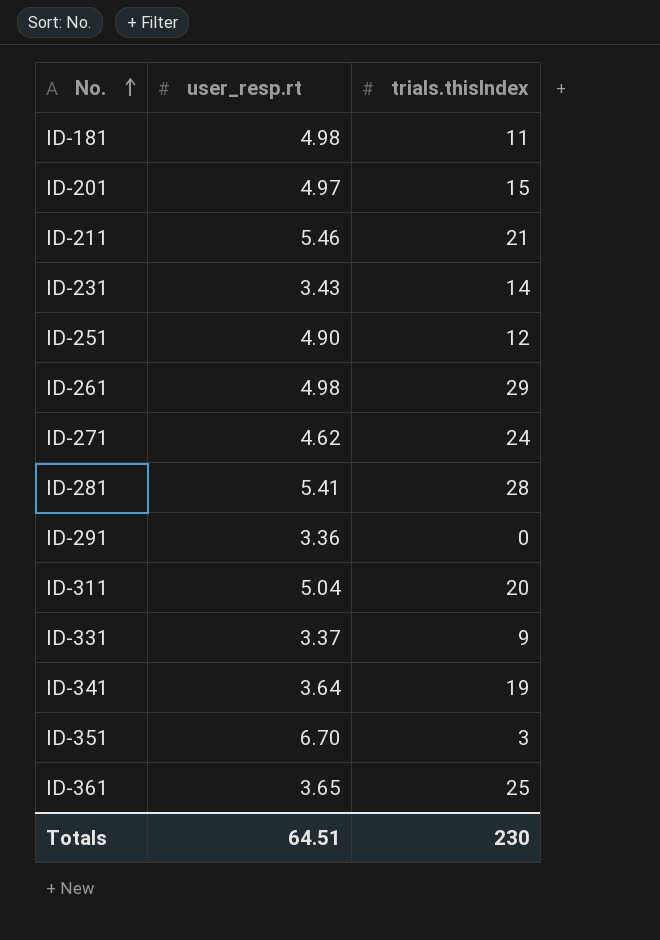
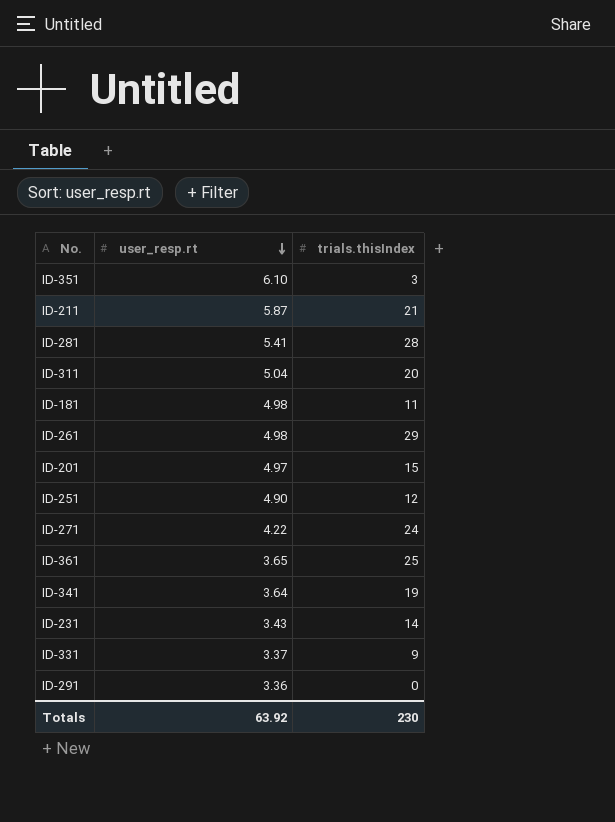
row order: No. ascending -> user_resp.rt descending
ID-351 | user_resp.rt: 6.70 -> 6.10
ID-211 | user_resp.rt: 5.46 -> 5.87
ID-271 | user_resp.rt: 4.62 -> 4.22
Totals | user_resp.rt: 64.51 -> 63.92

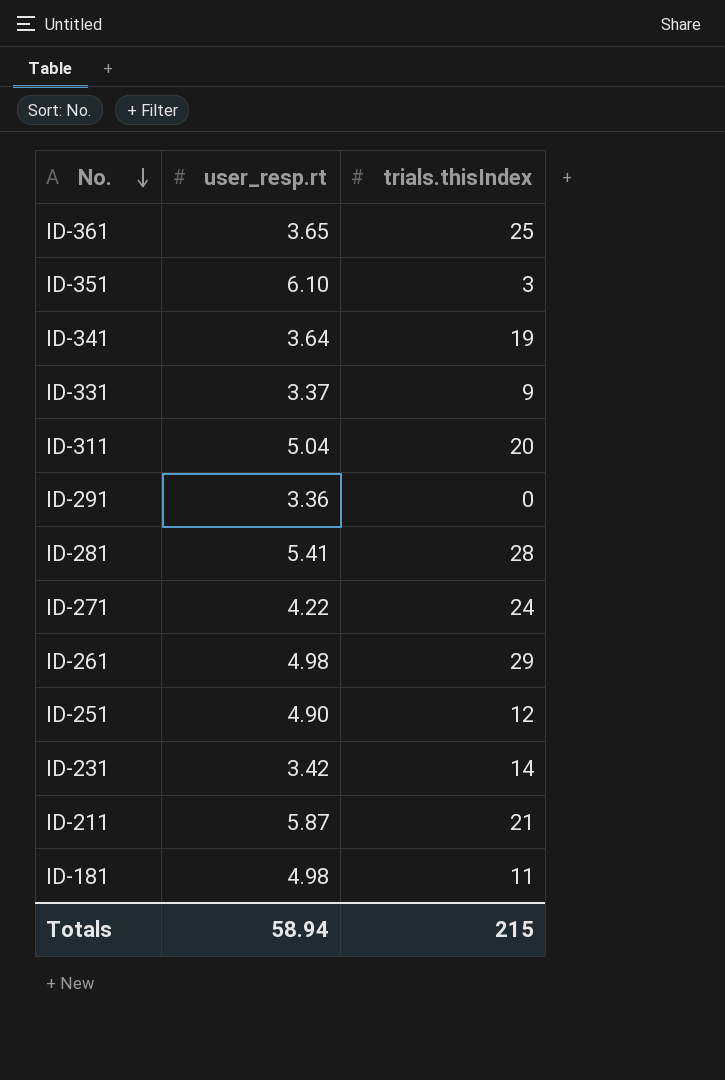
row order: user_resp.rt descending -> No. descending
row ID-201: 4.97 | 15 -> none
ID-231 | user_resp.rt: 3.43 -> 3.42
Totals | user_resp.rt: 63.92 -> 58.94
Totals | trials.thisIndex: 230 -> 215

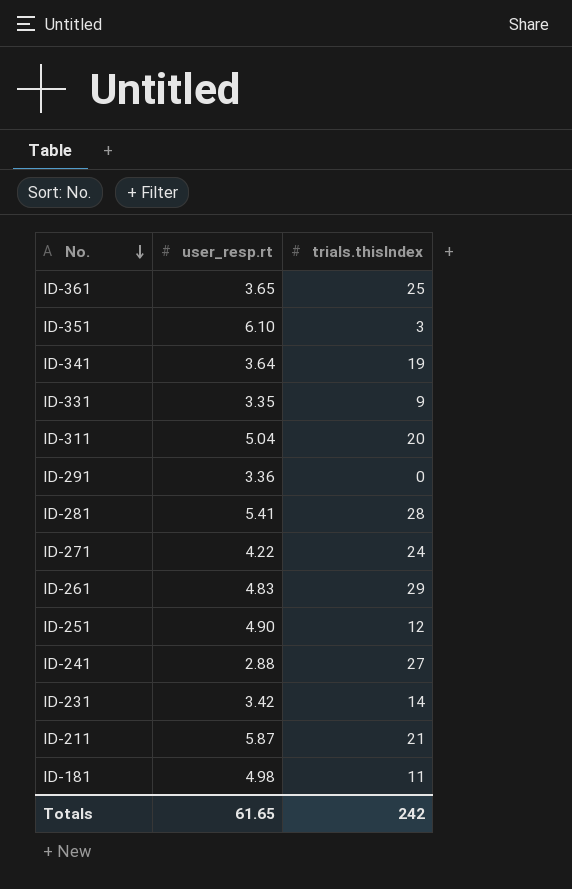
ID-331 | user_resp.rt: 3.37 -> 3.35
ID-261 | user_resp.rt: 4.98 -> 4.83
row ID-241: none -> 2.88 | 27
Totals | user_resp.rt: 58.94 -> 61.65
Totals | trials.thisIndex: 215 -> 242

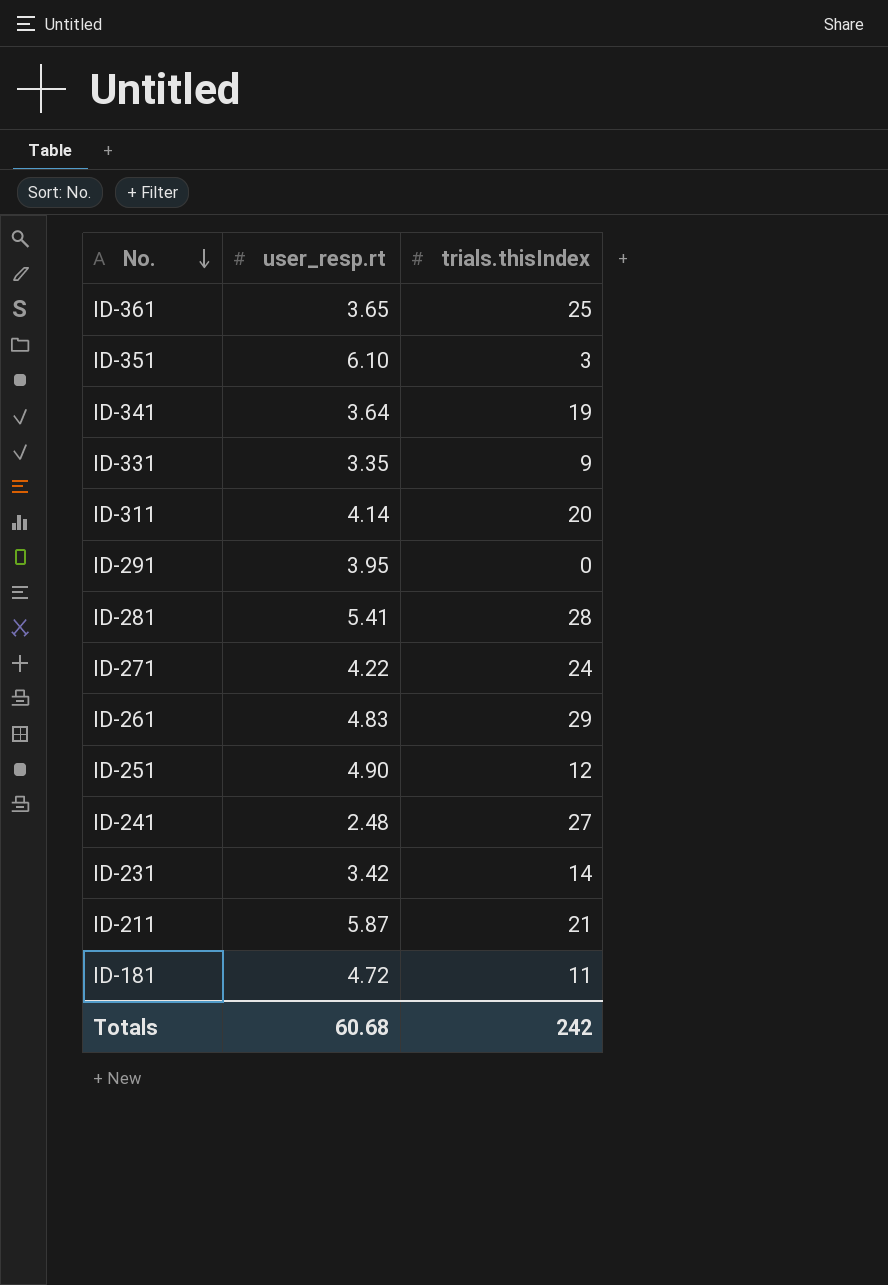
ID-311 | user_resp.rt: 5.04 -> 4.14
ID-291 | user_resp.rt: 3.36 -> 3.95
ID-241 | user_resp.rt: 2.88 -> 2.48
ID-181 | user_resp.rt: 4.98 -> 4.72
Totals | user_resp.rt: 61.65 -> 60.68

